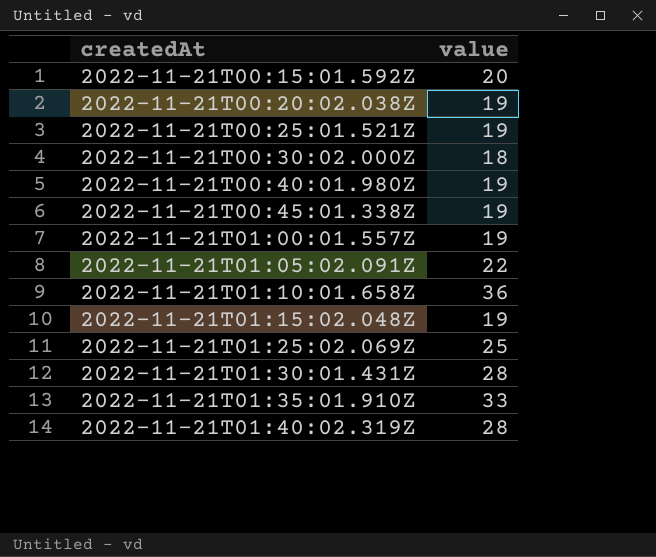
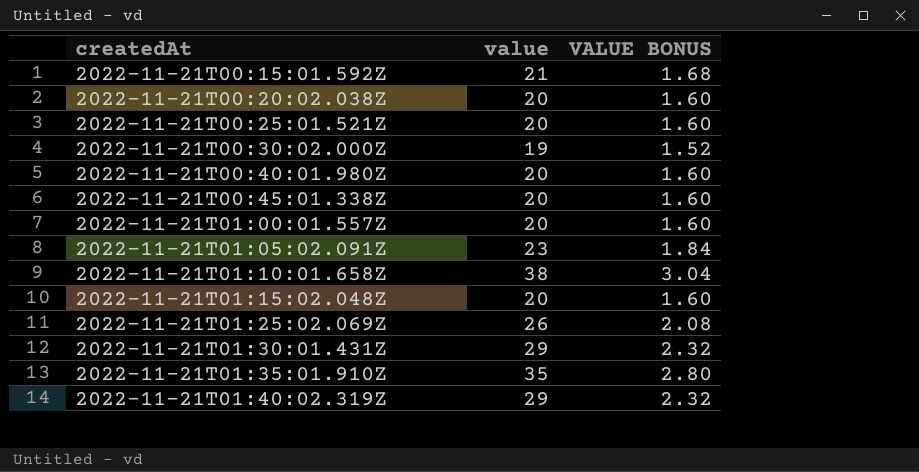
column VALUE BONUS | formula: none -> [value] * 0.08
2022-11-21T00:15:01.592Z | value: 20 -> 21
2022-11-21T00:20:02.038Z | value: 19 -> 20
2022-11-21T00:25:01.521Z | value: 19 -> 20
2022-11-21T00:30:02.000Z | value: 18 -> 19
2022-11-21T00:40:01.980Z | value: 19 -> 20
2022-11-21T00:45:01.338Z | value: 19 -> 20
2022-11-21T01:00:01.557Z | value: 19 -> 20
2022-11-21T01:05:02.091Z | value: 22 -> 23
2022-11-21T01:10:01.658Z | value: 36 -> 38
2022-11-21T01:15:02.048Z | value: 19 -> 20
2022-11-21T01:25:02.069Z | value: 25 -> 26
2022-11-21T01:30:01.431Z | value: 28 -> 29
2022-11-21T01:35:01.910Z | value: 33 -> 35
2022-11-21T01:40:02.319Z | value: 28 -> 29

